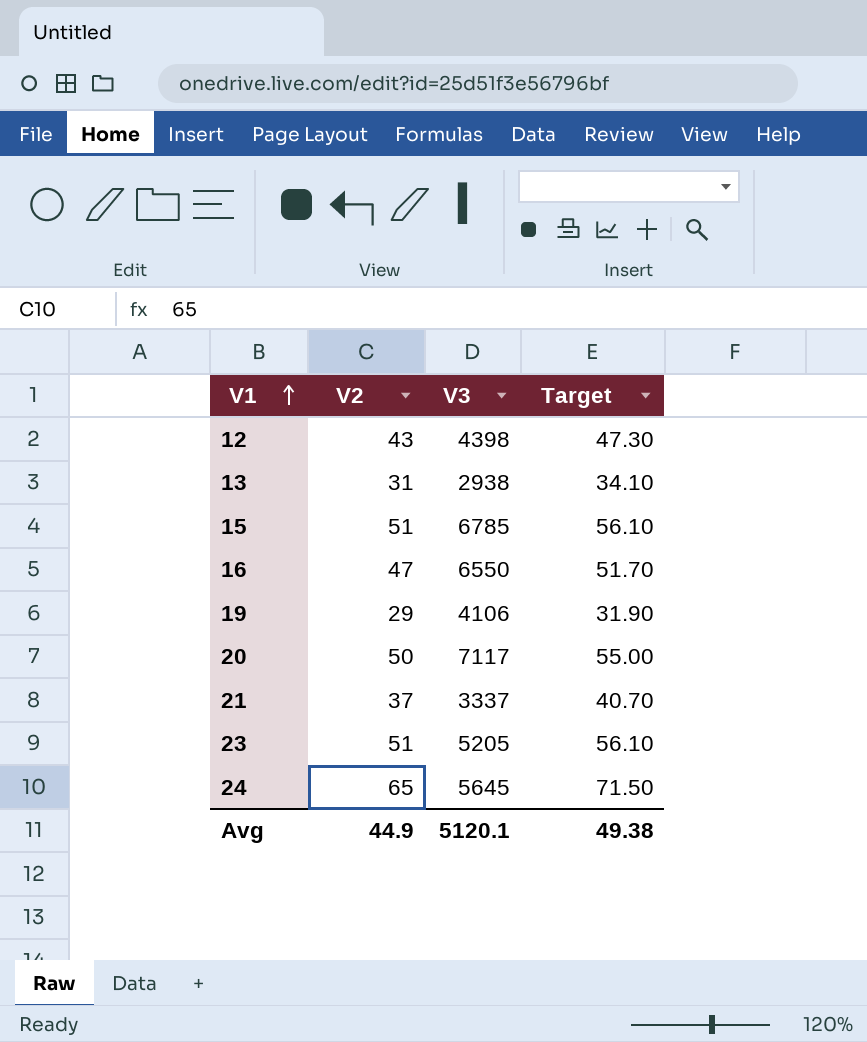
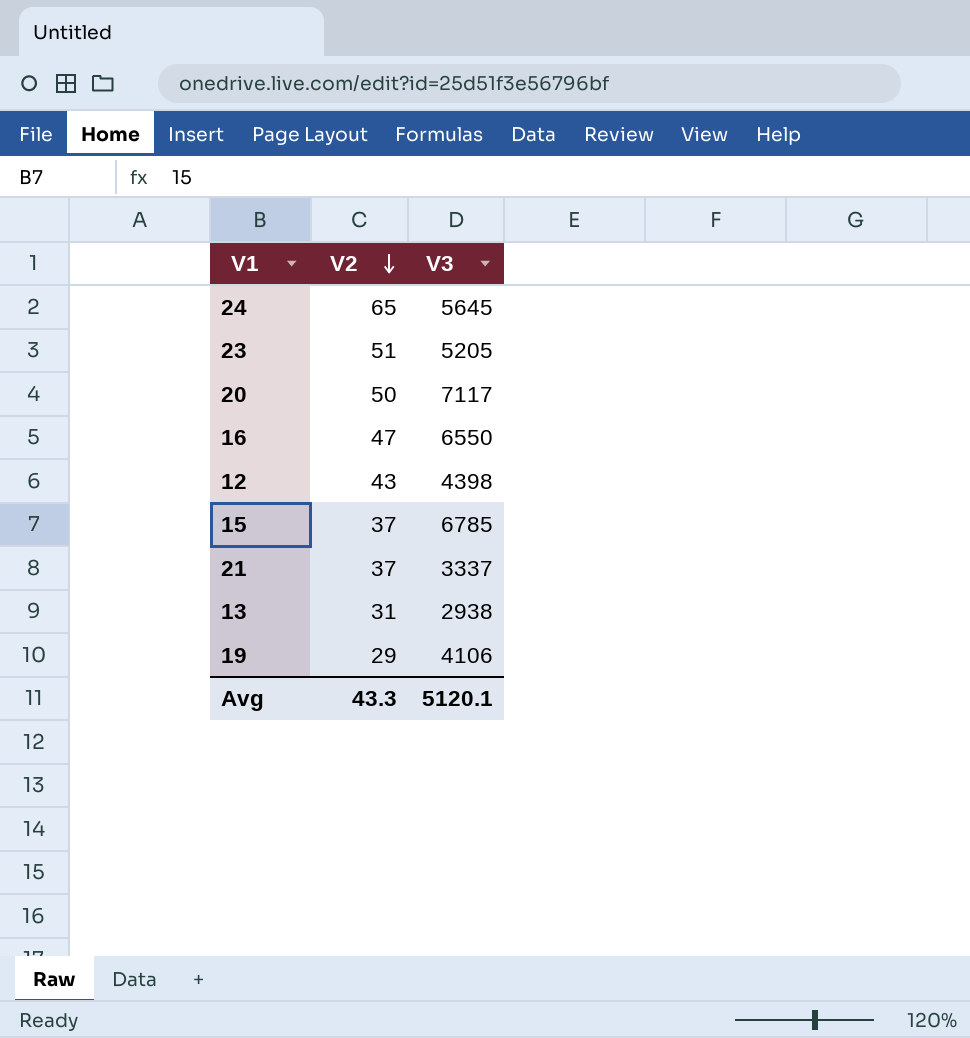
row order: V1 ascending -> V2 descending
column Target | formula: [V2] * 1.1 -> none
15 | V2: 51 -> 37
Avg | V2: 44.9 -> 43.3

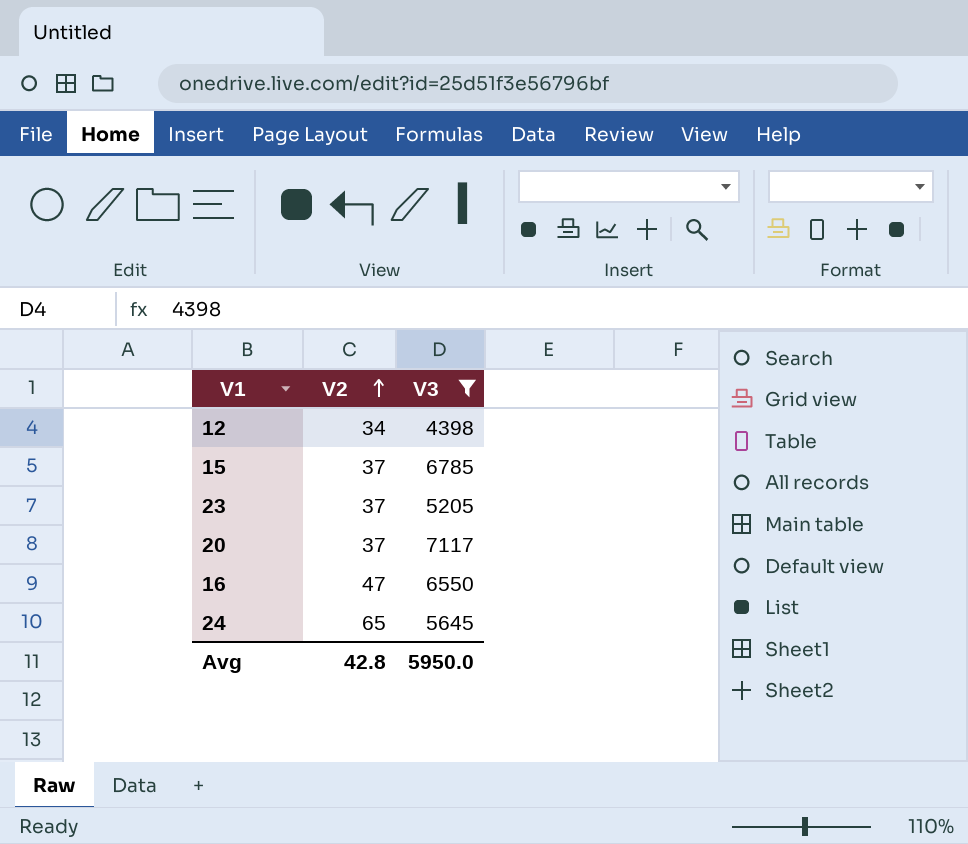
filter: none -> V3 >= 4398
row order: V2 descending -> V2 ascending
12 | V2: 43 -> 34
23 | V2: 51 -> 37
20 | V2: 50 -> 37
Avg | V2: 43.3 -> 42.8
Avg | V3: 5120.1 -> 5950.0

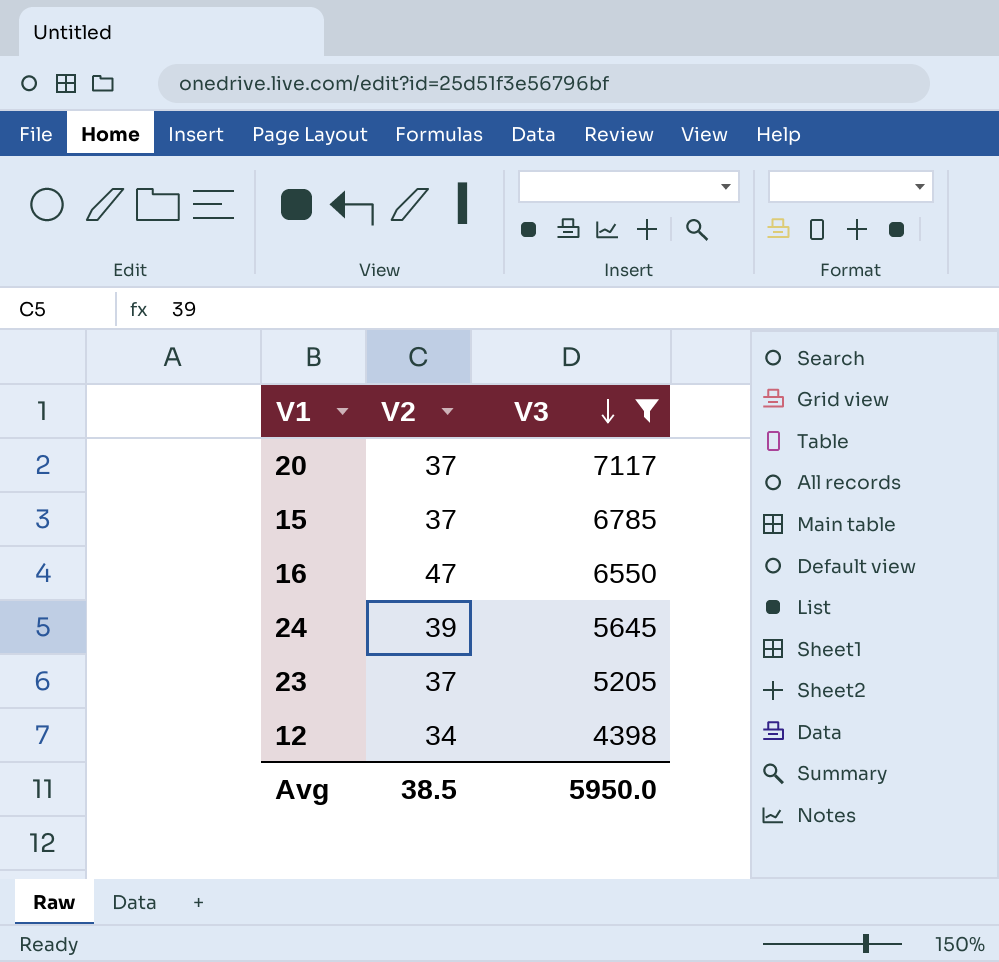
row order: V2 ascending -> V3 descending
24 | V2: 65 -> 39
Avg | V2: 42.8 -> 38.5

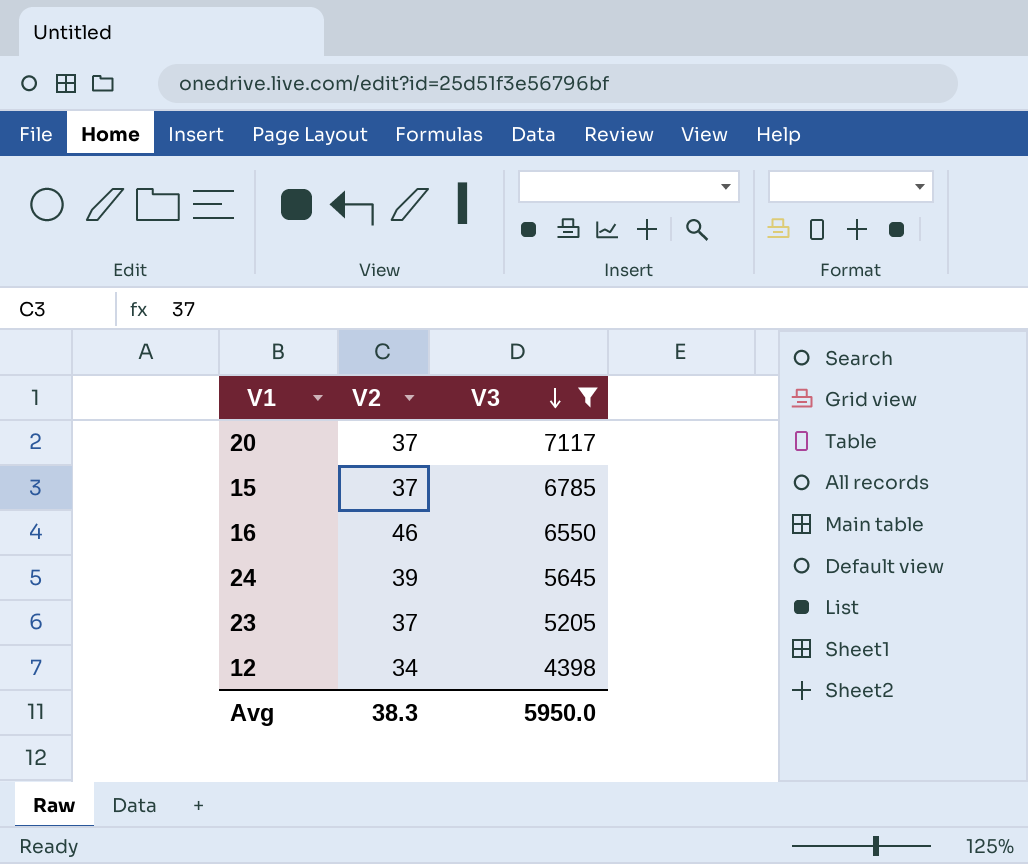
16 | V2: 47 -> 46
Avg | V2: 38.5 -> 38.3

